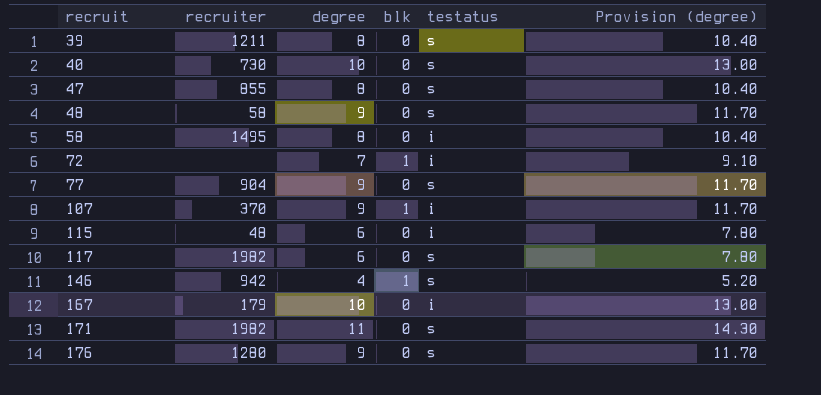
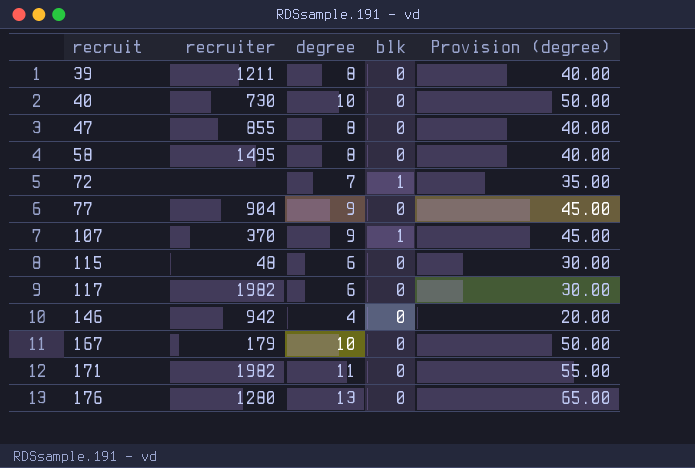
column testatus | position: 5 -> none
column Provision (degree) | formula: [degree] * 1.3 -> [degree] * 5
row 48: 58 | 9 | 0 | s | 11.70 -> none
146 | blk: 1 -> 0
176 | degree: 9 -> 13

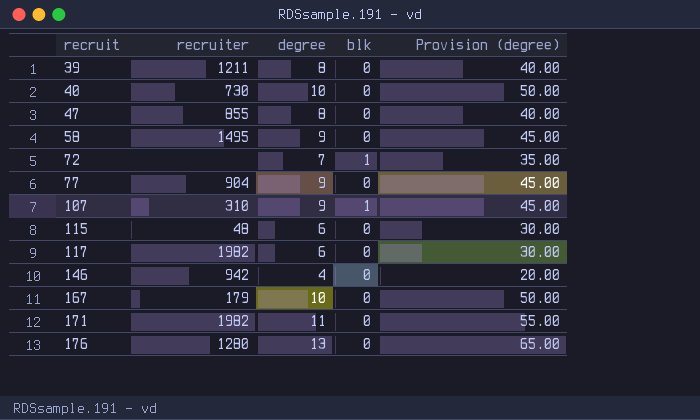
58 | degree: 8 -> 9
58 | Provision (degree): 40.00 -> 45.00
107 | recruiter: 370 -> 310

